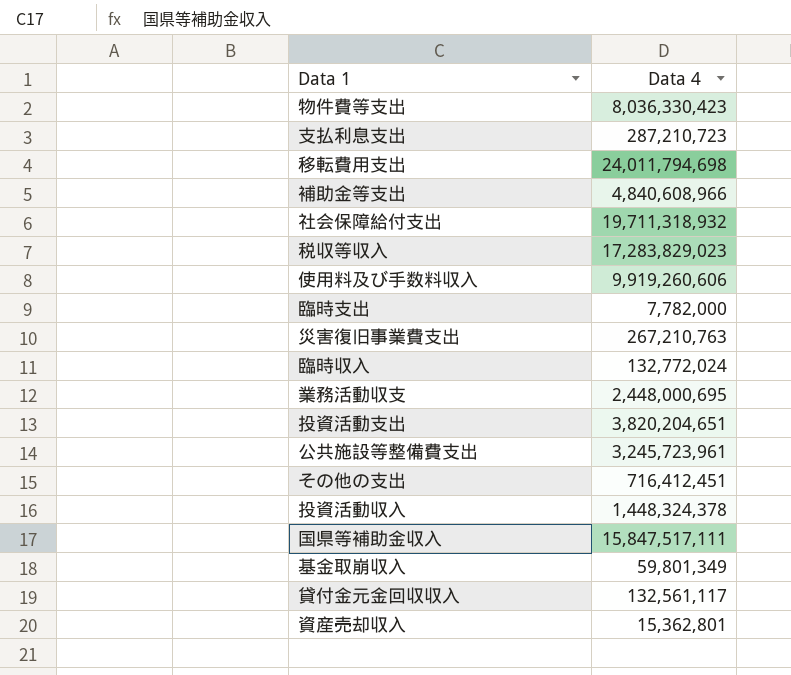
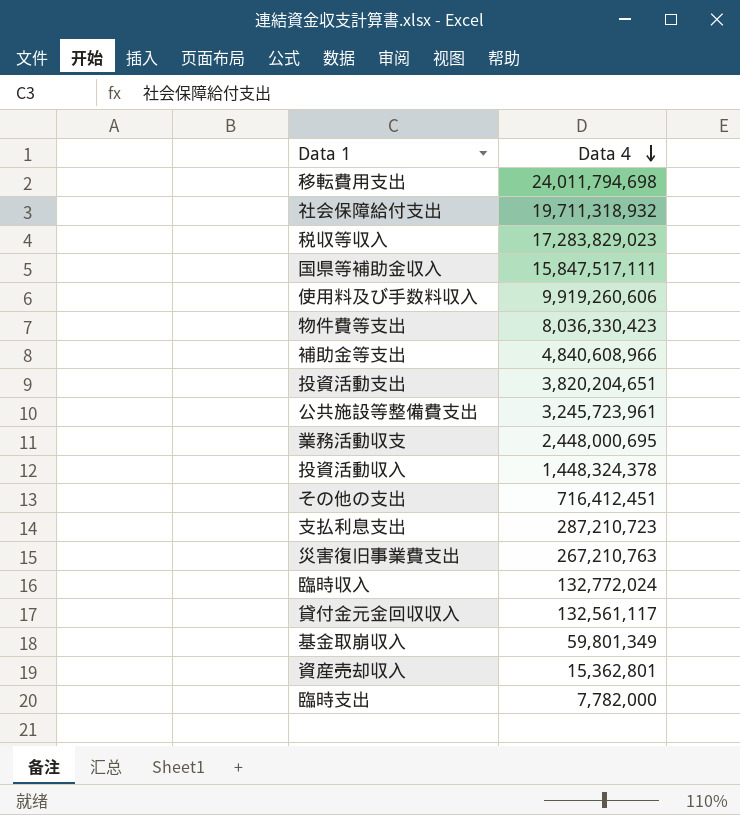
row order: none -> Data 4 descending

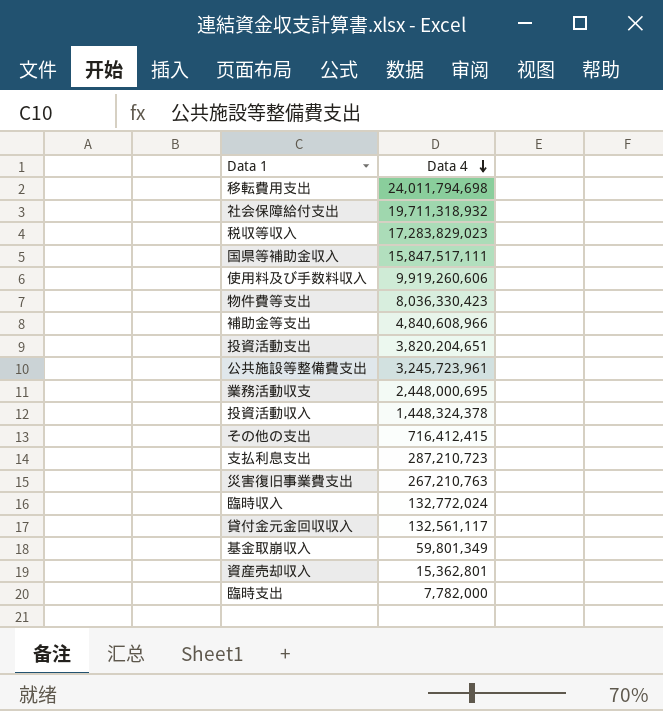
その他の支出 | Data 4: 716,412,451 -> 716,412,415

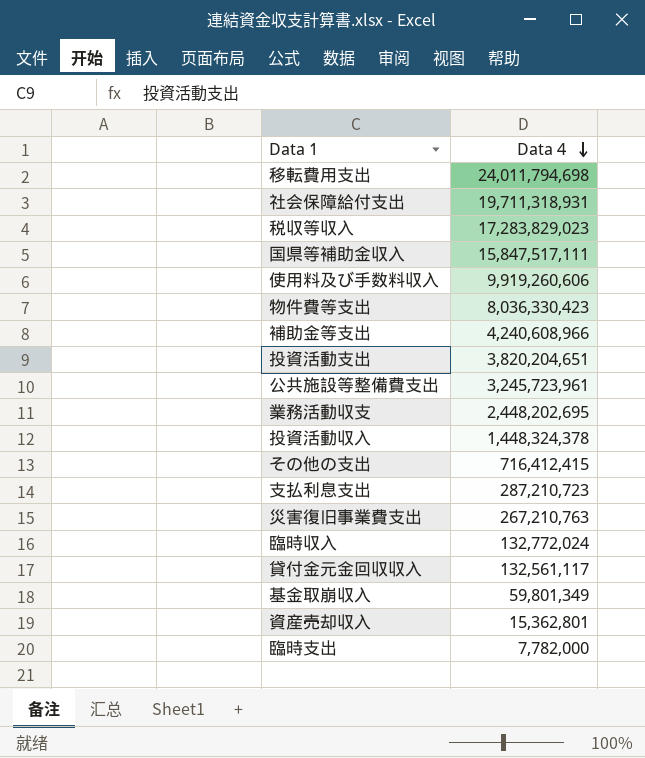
社会保障給付支出 | Data 4: 19,711,318,932 -> 19,711,318,931
補助金等支出 | Data 4: 4,840,608,966 -> 4,240,608,966
業務活動収支 | Data 4: 2,448,000,695 -> 2,448,202,695

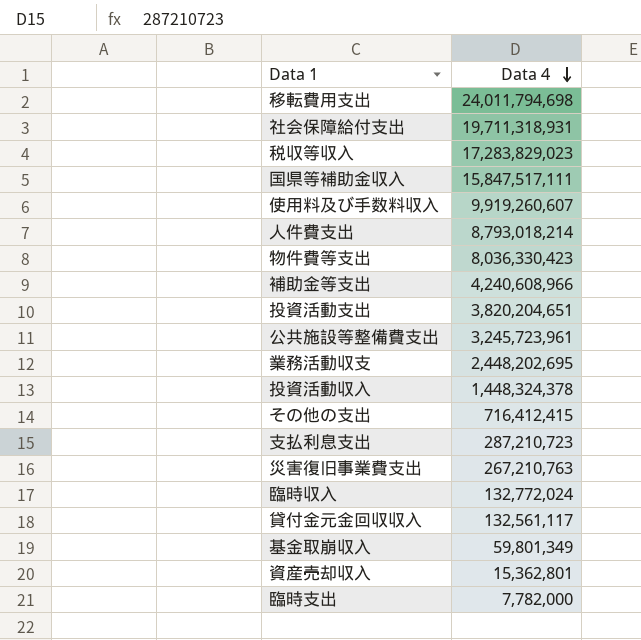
使用料及び手数料収入 | Data 4: 9,919,260,606 -> 9,919,260,607
row 人件費支出: none -> 8,793,018,214

